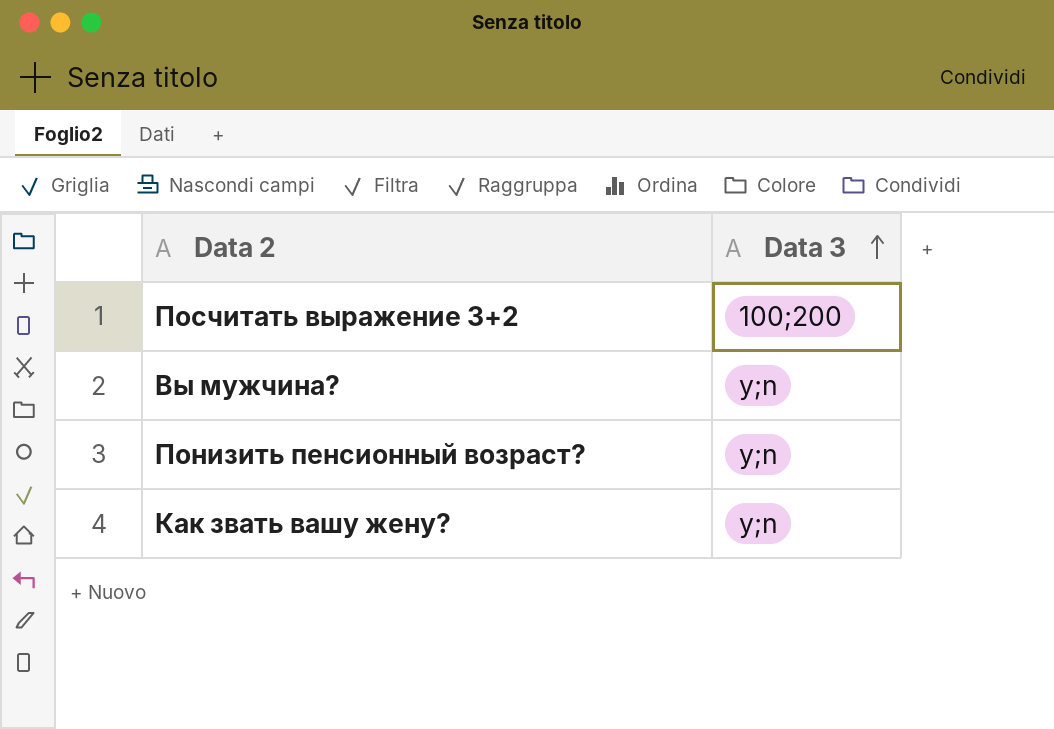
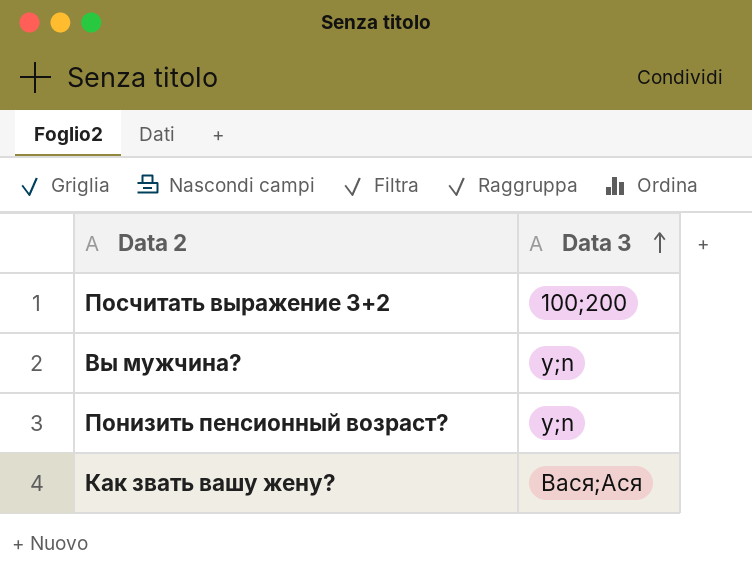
Как звать вашу жену? | Data 3: y;n -> Вася;Ася

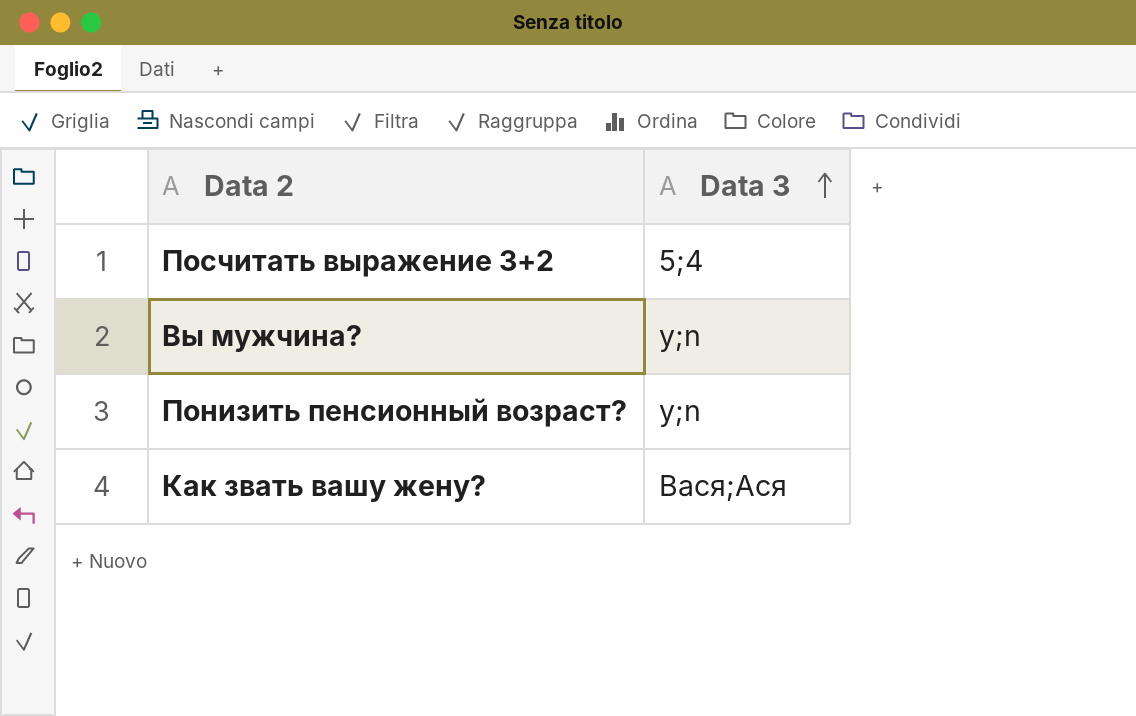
Посчитать выражение 3+2 | Data 3: 100;200 -> 5;4

